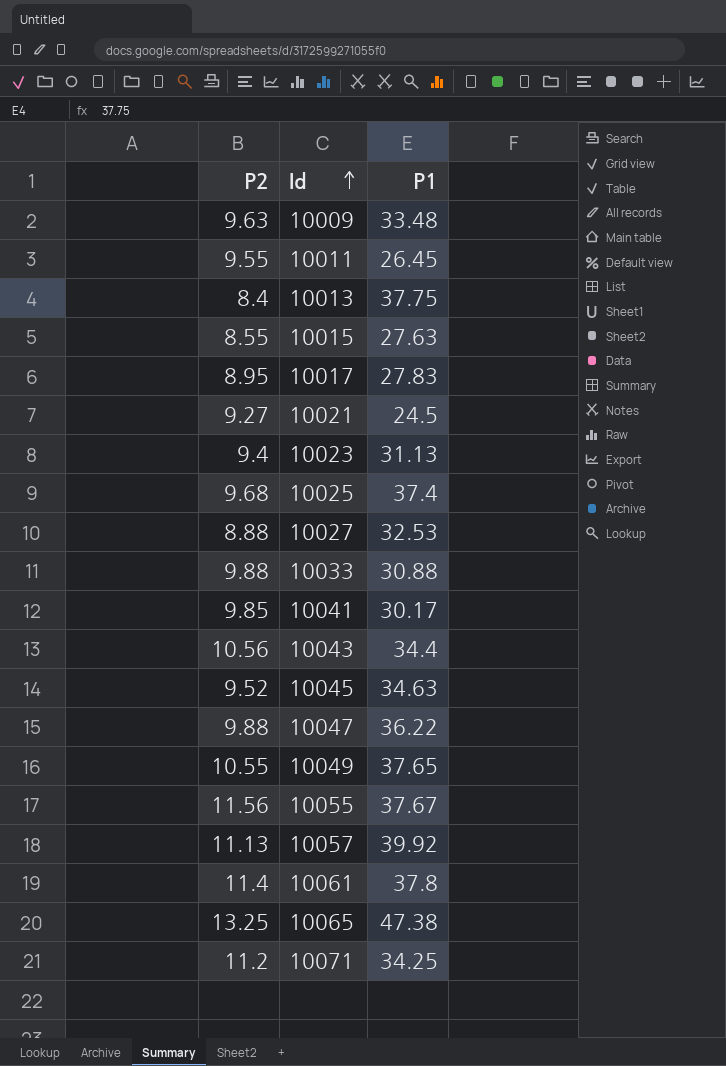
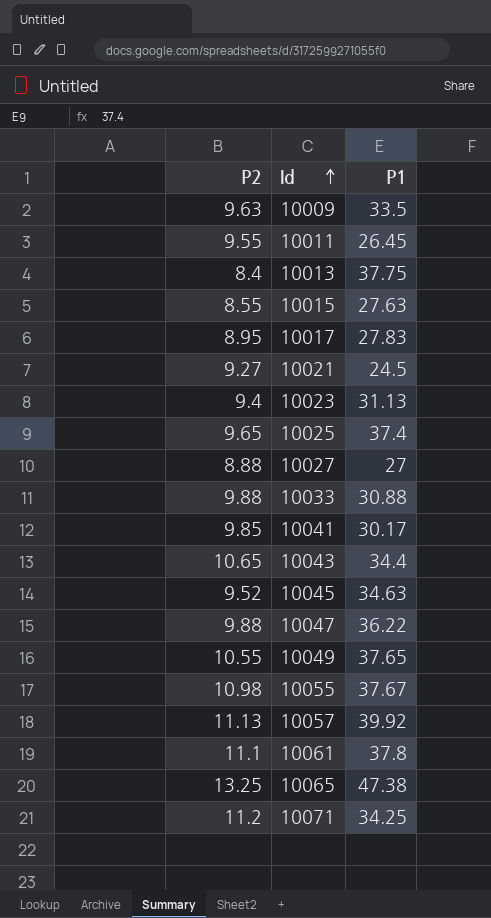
10009 | P1: 33.48 -> 33.5
10025 | P2: 9.68 -> 9.65
10027 | P1: 32.53 -> 27
10043 | P2: 10.56 -> 10.65
10055 | P2: 11.56 -> 10.98
10061 | P2: 11.4 -> 11.1

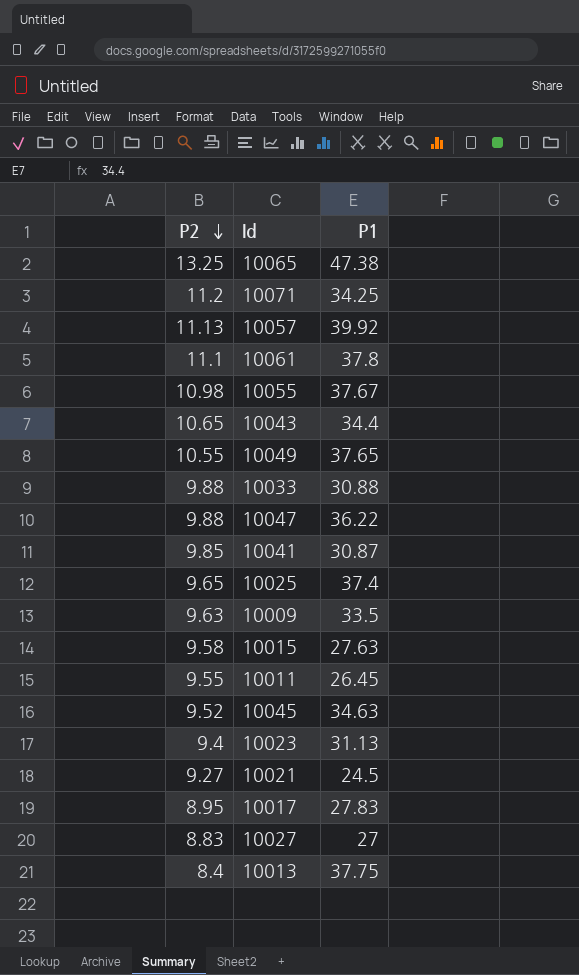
row order: Id ascending -> P2 descending
10041 | P1: 30.17 -> 30.87
10015 | P2: 8.55 -> 9.58
10027 | P2: 8.88 -> 8.83

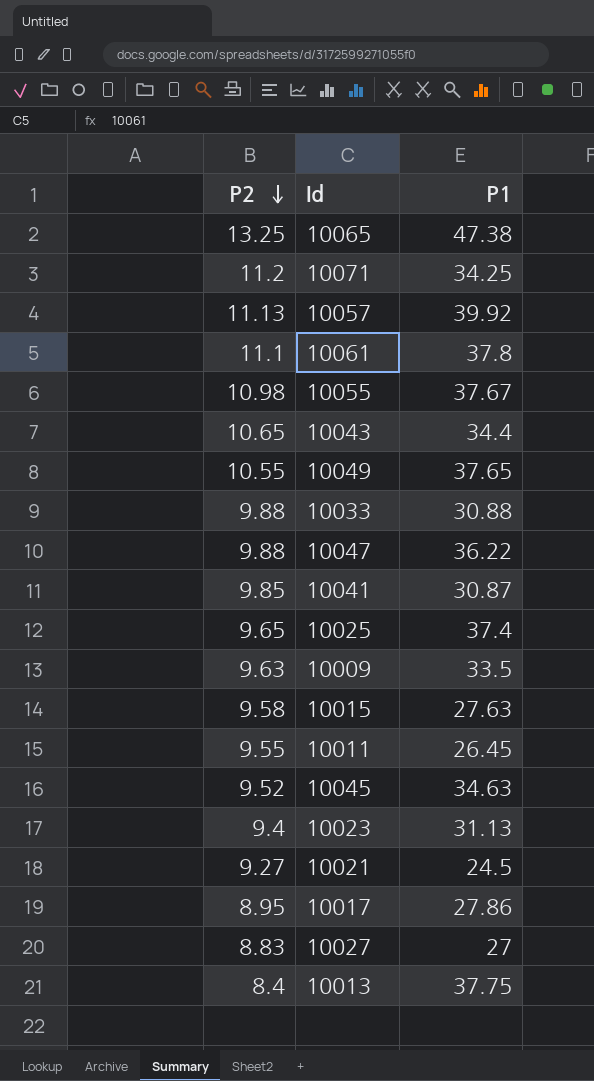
10017 | P1: 27.83 -> 27.86

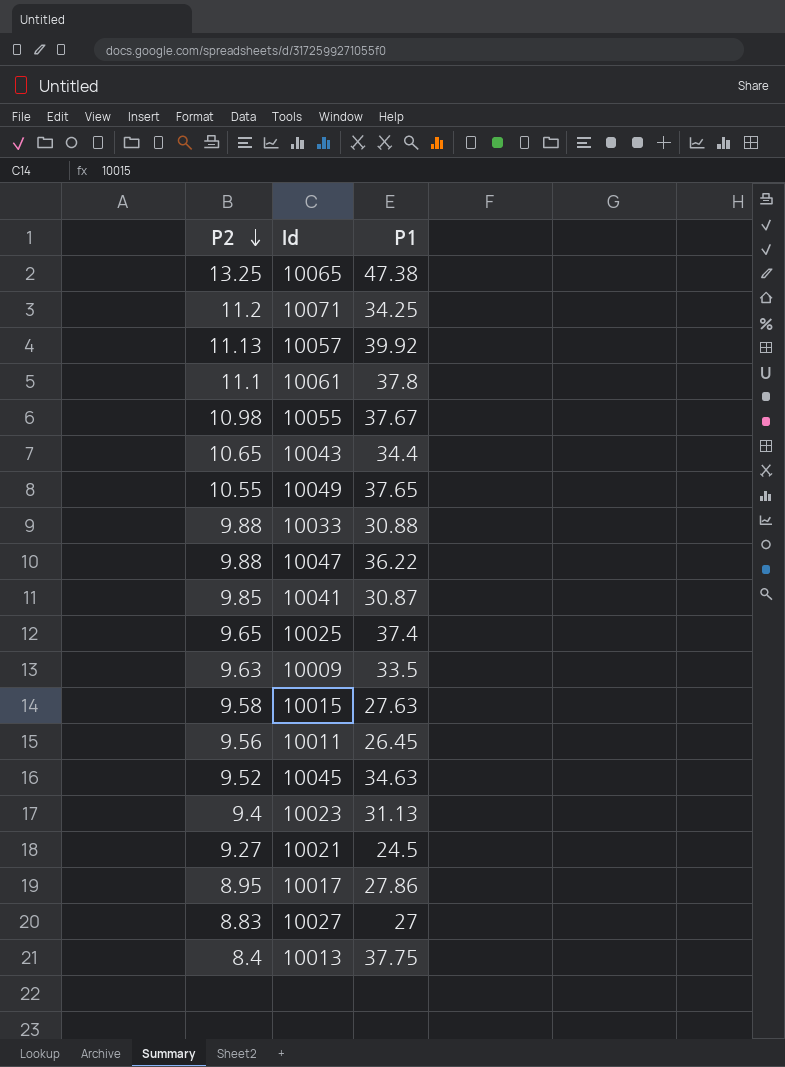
10011 | P2: 9.55 -> 9.56

